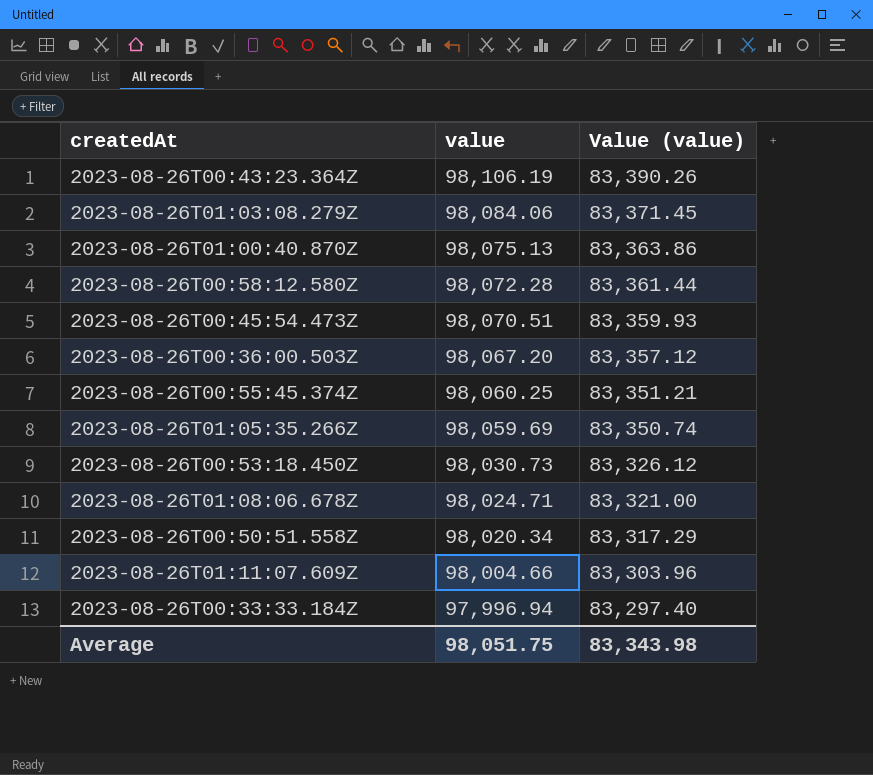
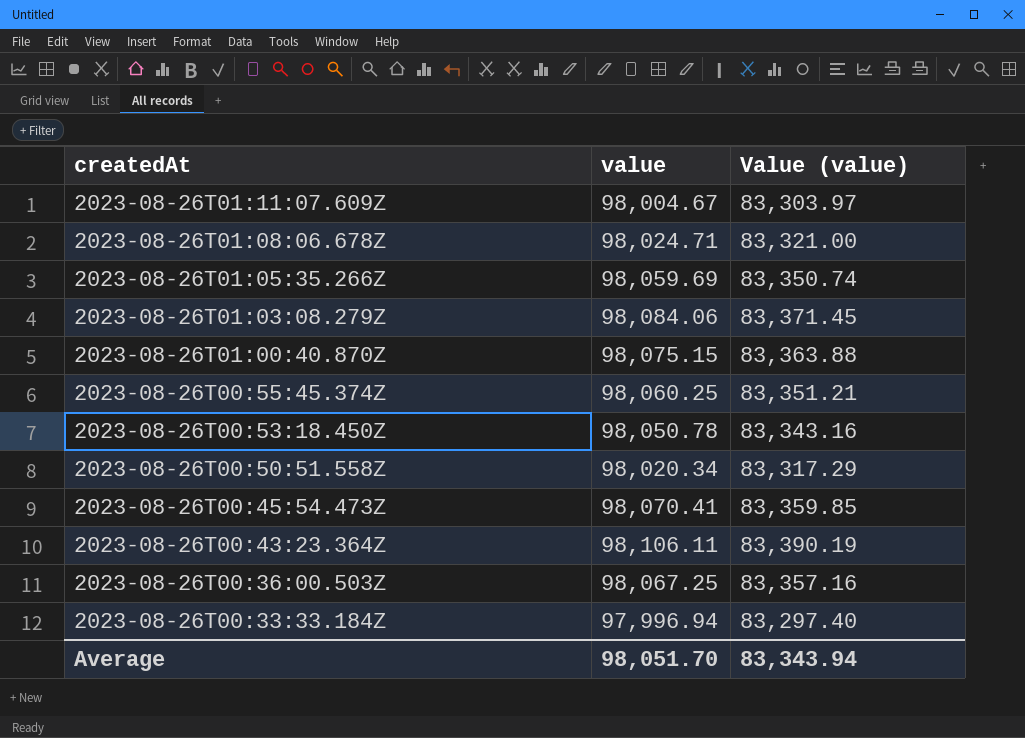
row order: value descending -> createdAt descending
row 2023-08-26T00:58:12.580Z: 98,072.28 | 83,361.44 -> none
2023-08-26T01:11:07.609Z | value: 98,004.66 -> 98,004.67
2023-08-26T01:11:07.609Z | Value (value): 83,303.96 -> 83,303.97
2023-08-26T01:00:40.870Z | value: 98,075.13 -> 98,075.15
2023-08-26T01:00:40.870Z | Value (value): 83,363.86 -> 83,363.88
2023-08-26T00:53:18.450Z | value: 98,030.73 -> 98,050.78
2023-08-26T00:53:18.450Z | Value (value): 83,326.12 -> 83,343.16
2023-08-26T00:45:54.473Z | value: 98,070.51 -> 98,070.41
2023-08-26T00:45:54.473Z | Value (value): 83,359.93 -> 83,359.85
2023-08-26T00:43:23.364Z | value: 98,106.19 -> 98,106.11
2023-08-26T00:43:23.364Z | Value (value): 83,390.26 -> 83,390.19
2023-08-26T00:36:00.503Z | value: 98,067.20 -> 98,067.25
2023-08-26T00:36:00.503Z | Value (value): 83,357.12 -> 83,357.16
Average | value: 98,051.75 -> 98,051.70
Average | Value (value): 83,343.98 -> 83,343.94

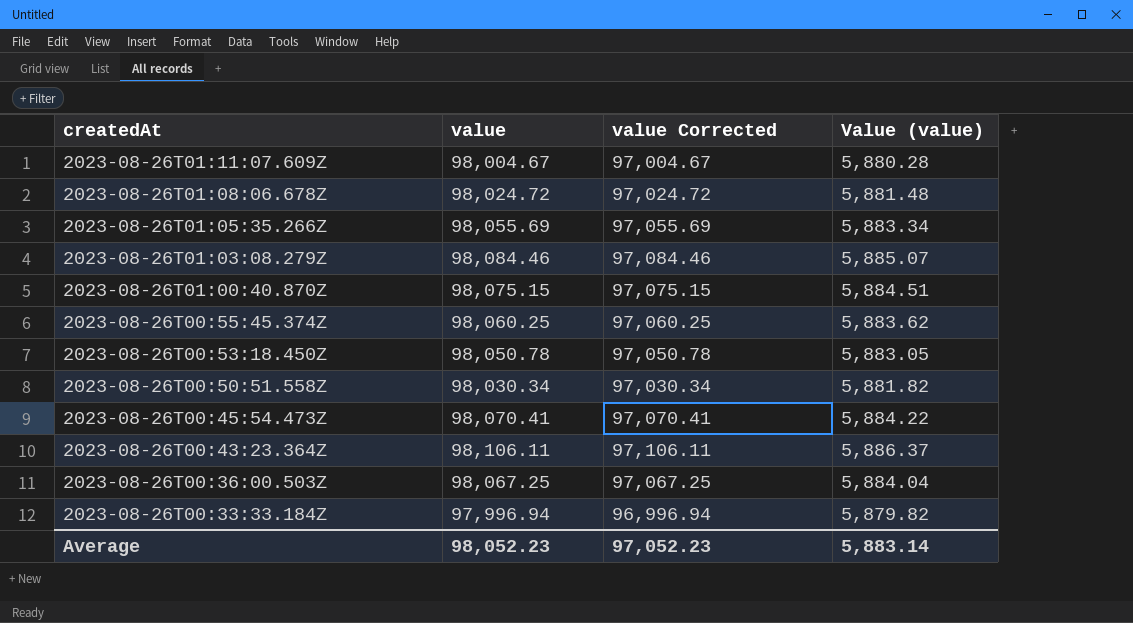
column value Corrected | formula: none -> [value] - 1000
column Value (value) | formula: [value] * 0.85 -> [value] * 0.06
2023-08-26T01:08:06.678Z | value: 98,024.71 -> 98,024.72
2023-08-26T01:05:35.266Z | value: 98,059.69 -> 98,055.69
2023-08-26T01:03:08.279Z | value: 98,084.06 -> 98,084.46
2023-08-26T00:50:51.558Z | value: 98,020.34 -> 98,030.34
Average | value: 98,051.70 -> 98,052.23
Average | Value (value): 83,343.94 -> 5,883.14

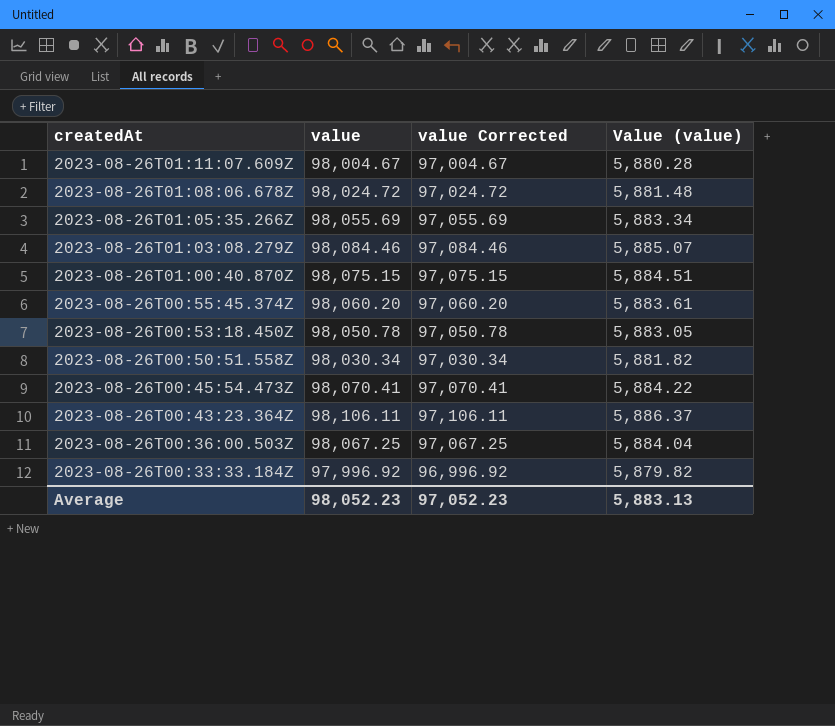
2023-08-26T00:55:45.374Z | value: 98,060.25 -> 98,060.20
2023-08-26T00:55:45.374Z | value Corrected: 97,060.25 -> 97,060.20
2023-08-26T00:55:45.374Z | Value (value): 5,883.62 -> 5,883.61
2023-08-26T00:33:33.184Z | value: 97,996.94 -> 97,996.92
2023-08-26T00:33:33.184Z | value Corrected: 96,996.94 -> 96,996.92
Average | Value (value): 5,883.14 -> 5,883.13

